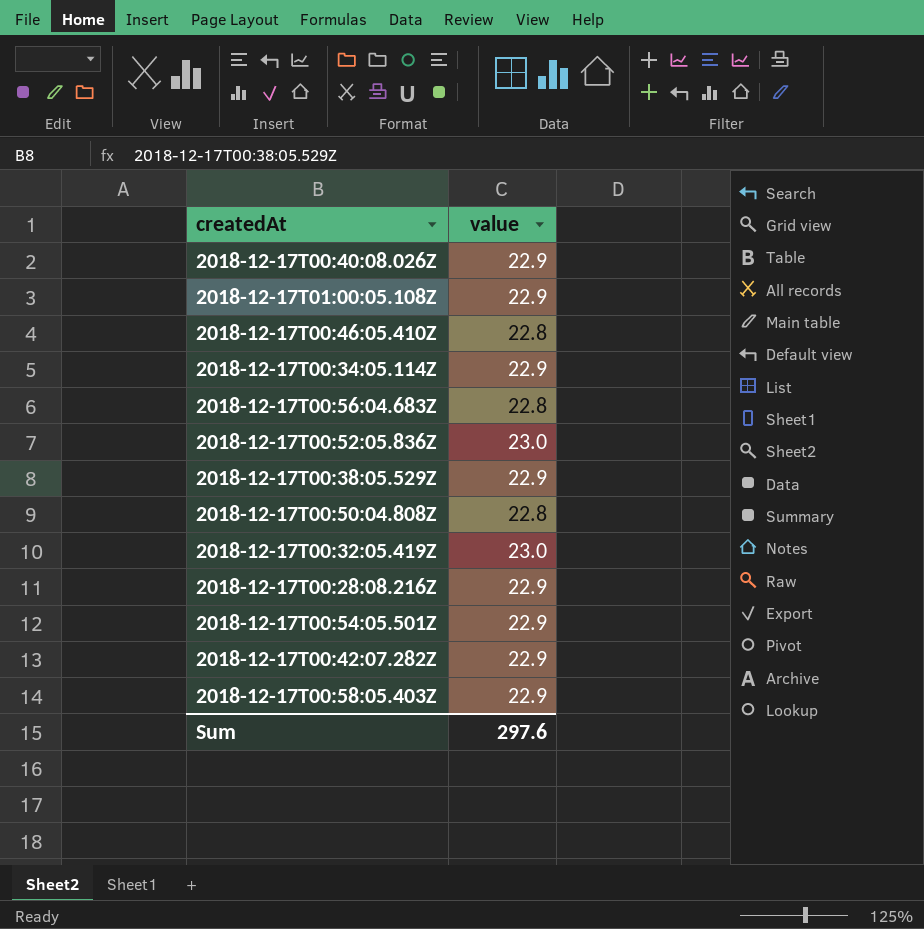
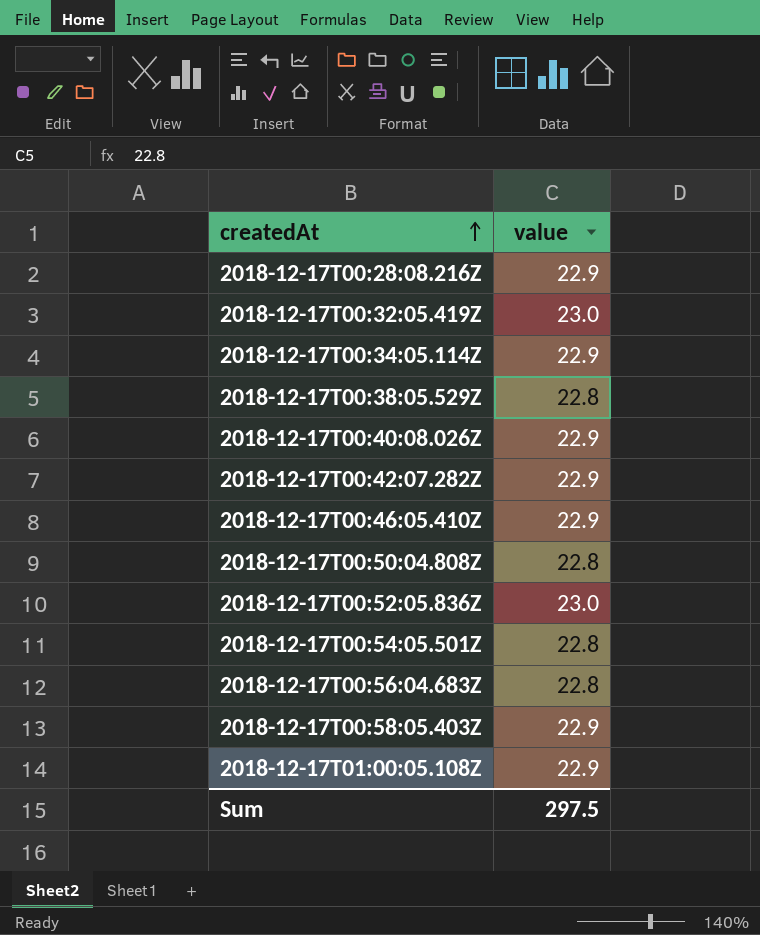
row order: none -> createdAt ascending
2018-12-17T00:38:05.529Z | value: 22.9 -> 22.8
2018-12-17T00:46:05.410Z | value: 22.8 -> 22.9
2018-12-17T00:54:05.501Z | value: 22.9 -> 22.8
Sum | value: 297.6 -> 297.5

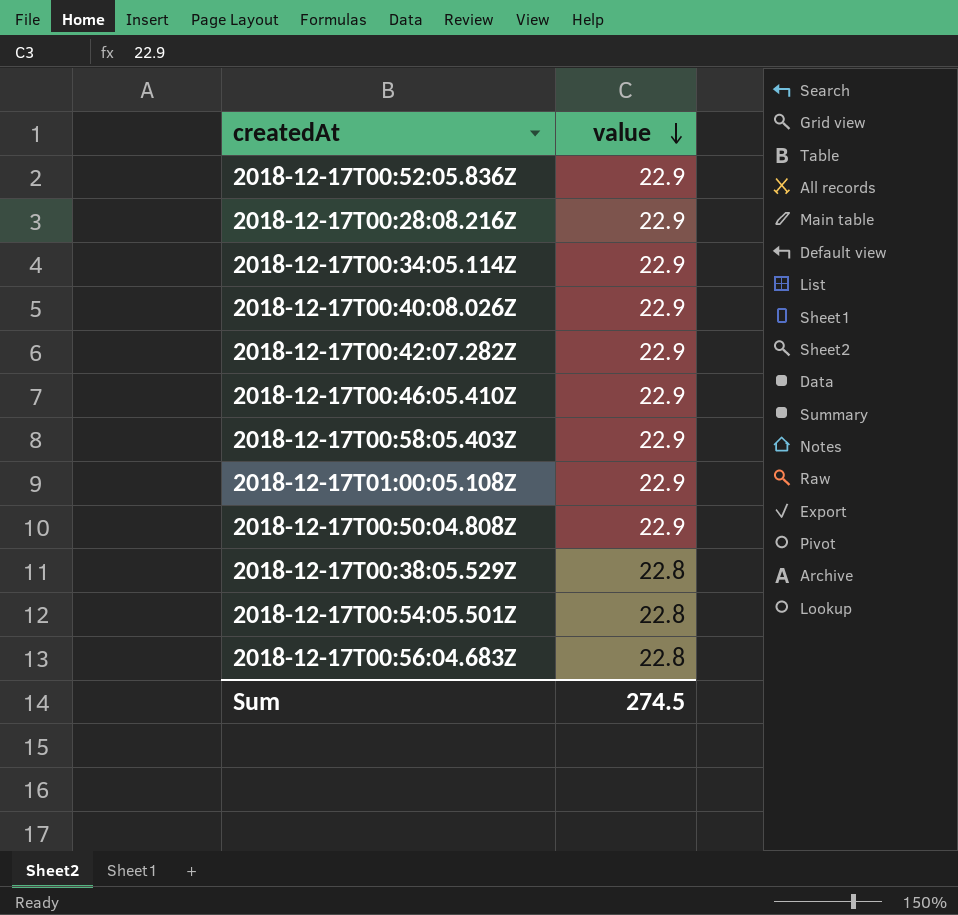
row order: createdAt ascending -> value descending
row 2018-12-17T00:32:05.419Z: 23.0 -> none
2018-12-17T00:52:05.836Z | value: 23.0 -> 22.9
2018-12-17T00:50:04.808Z | value: 22.8 -> 22.9
Sum | value: 297.5 -> 274.5

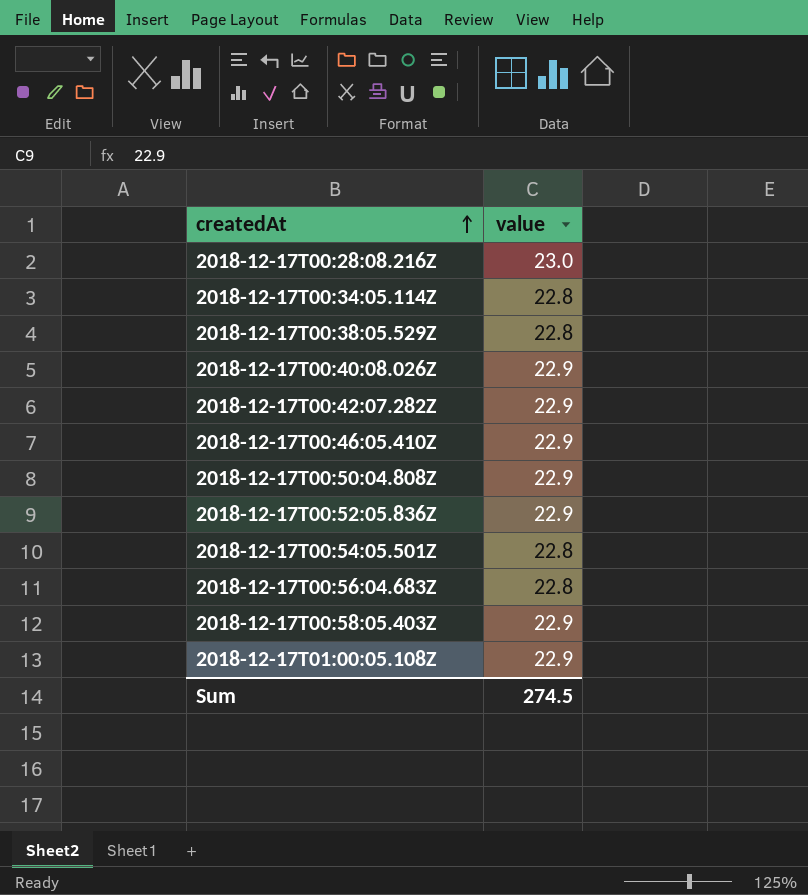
row order: value descending -> createdAt ascending
2018-12-17T00:28:08.216Z | value: 22.9 -> 23.0
2018-12-17T00:34:05.114Z | value: 22.9 -> 22.8

